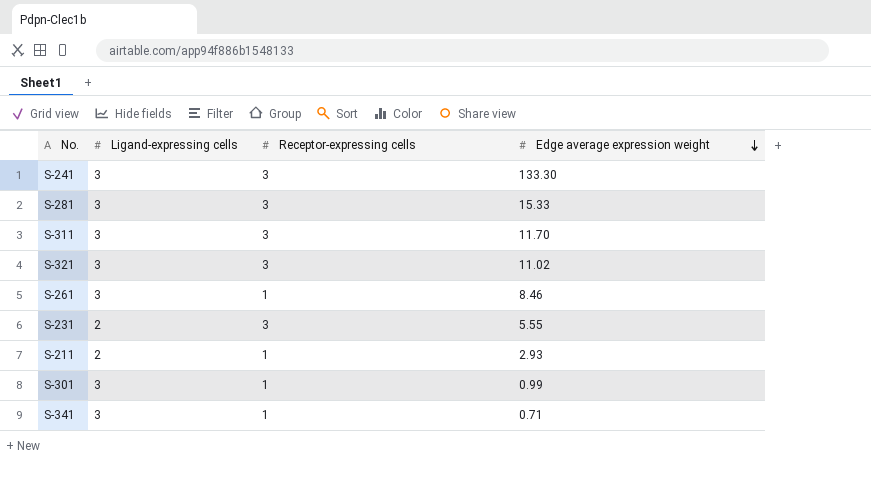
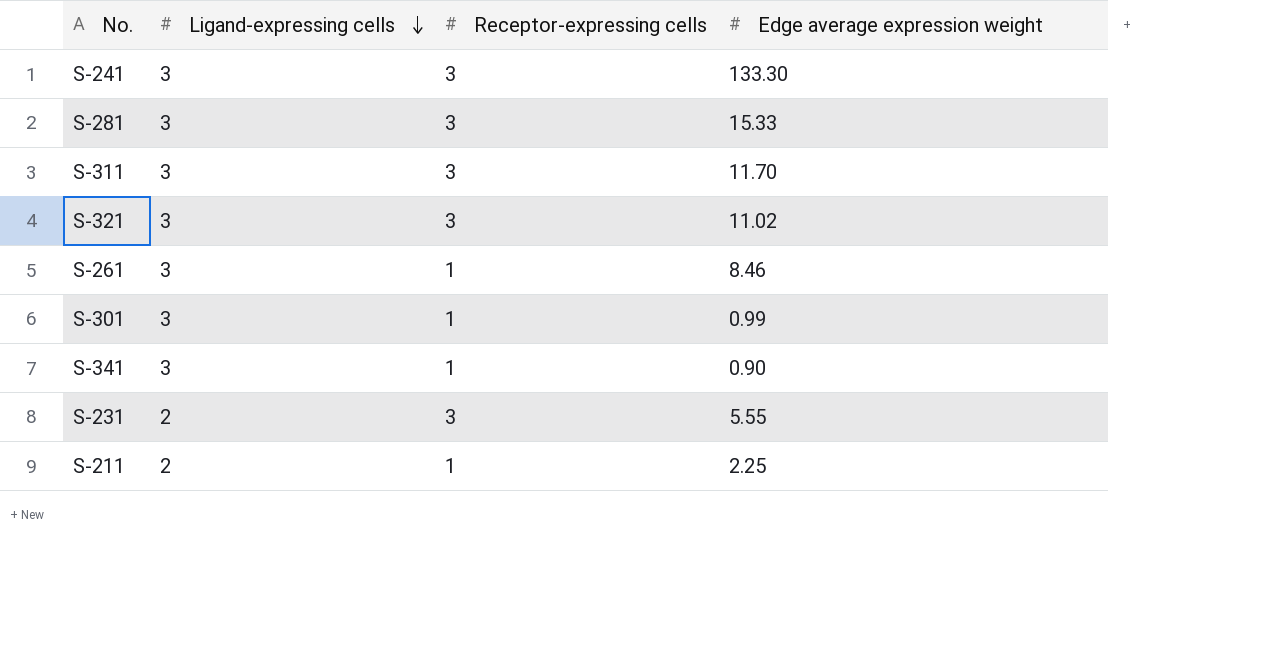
row order: Edge average expression weight descending -> Ligand-expressing cells descending
S-341 | Edge average expression weight: 0.71 -> 0.90
S-211 | Edge average expression weight: 2.93 -> 2.25

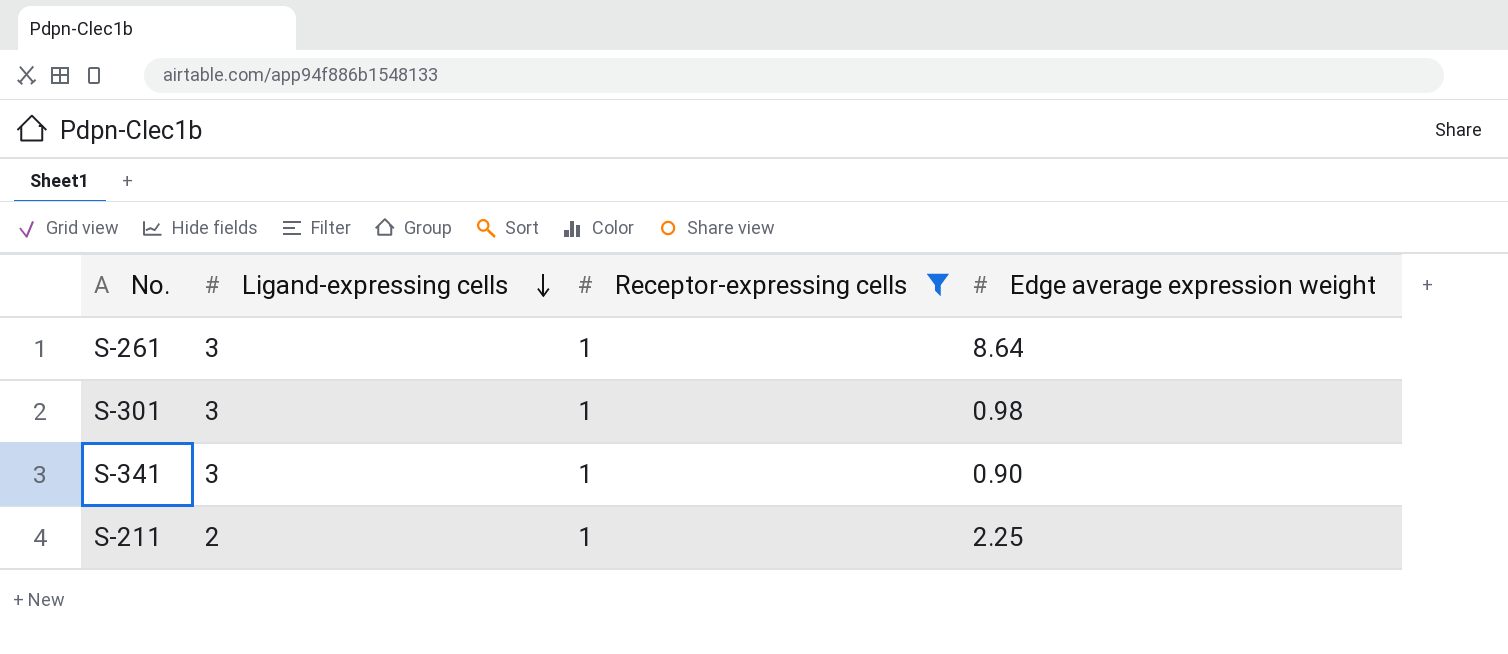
filter: none -> Receptor-expressing cells = 1
S-261 | Edge average expression weight: 8.46 -> 8.64
S-301 | Edge average expression weight: 0.99 -> 0.98

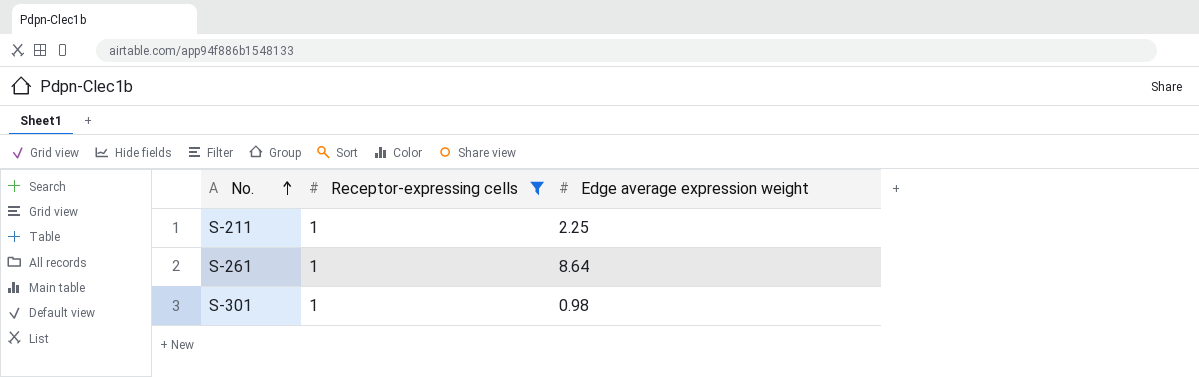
row order: Ligand-expressing cells descending -> No. ascending
column Ligand-expressing cells | position: 2 -> none
row S-341: 3 | 1 | 0.90 -> none

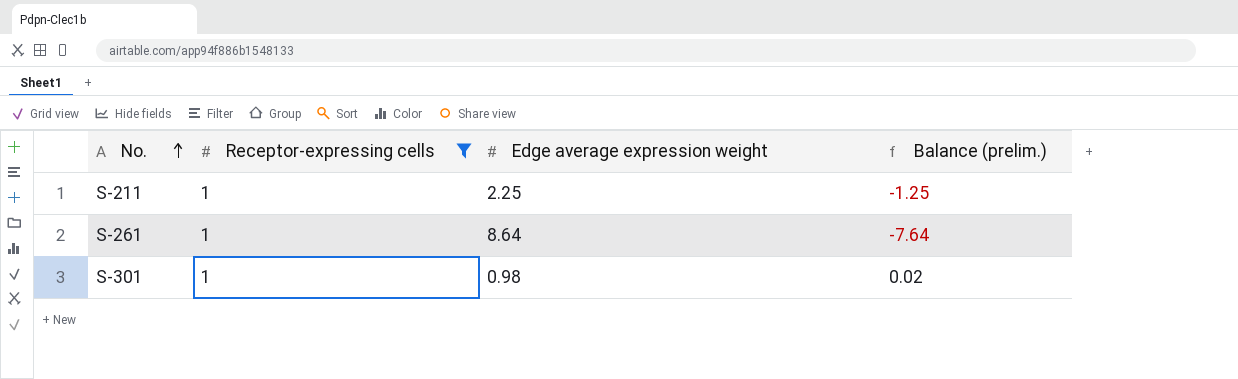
column Balance (prelim.) | formula: none -> [Receptor-expressing cells] - [Edge average expression weight]

